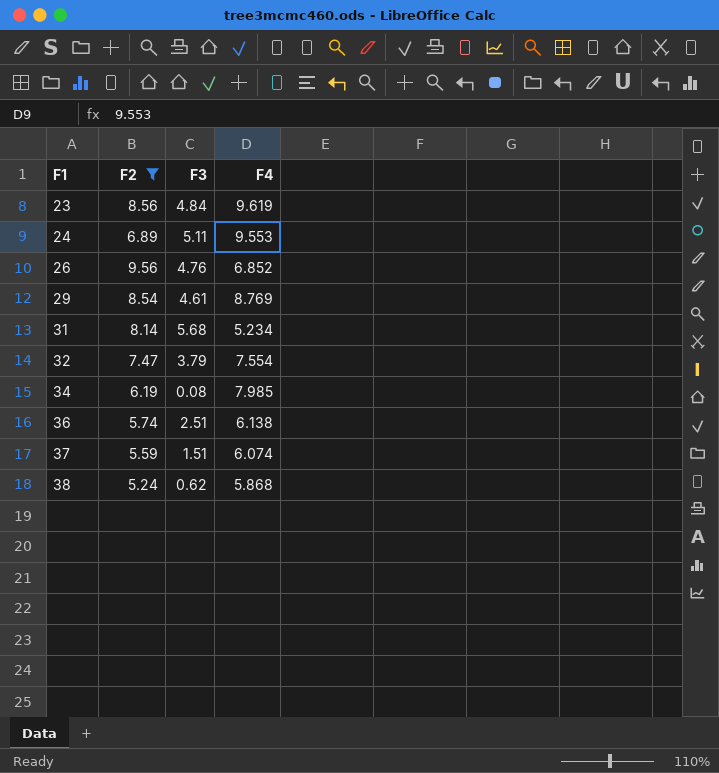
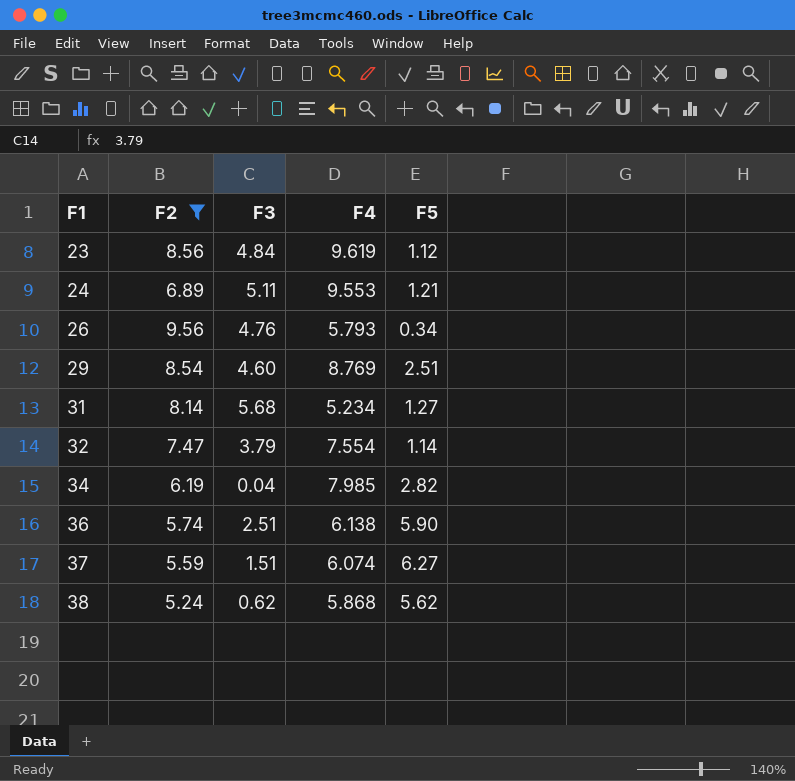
column F5 | position: none -> 5
26 | F4: 6.852 -> 5.793
29 | F3: 4.61 -> 4.60
34 | F3: 0.08 -> 0.04

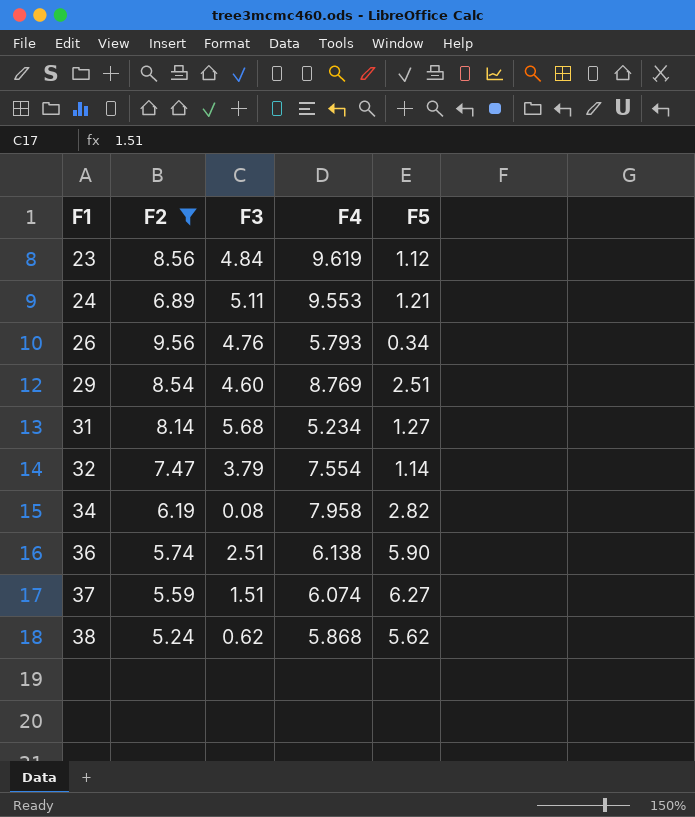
34 | F3: 0.04 -> 0.08
34 | F4: 7.985 -> 7.958

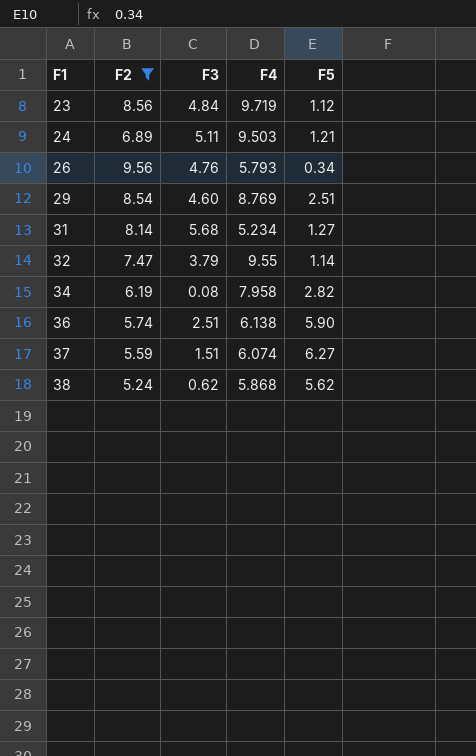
23 | F4: 9.619 -> 9.719
24 | F4: 9.553 -> 9.503
32 | F4: 7.554 -> 9.55

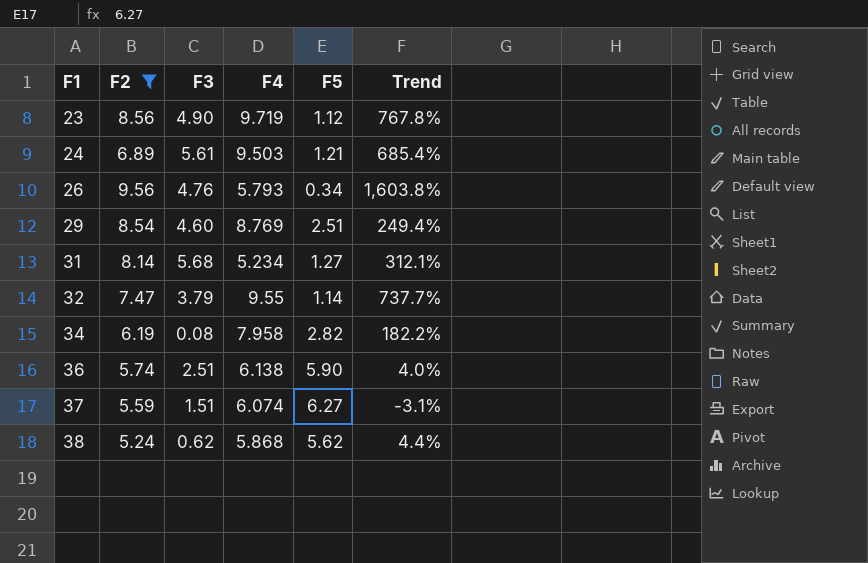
column Trend | formula: none -> ([F4] - [F5]) / [F5]
23 | F3: 4.84 -> 4.90
24 | F3: 5.11 -> 5.61

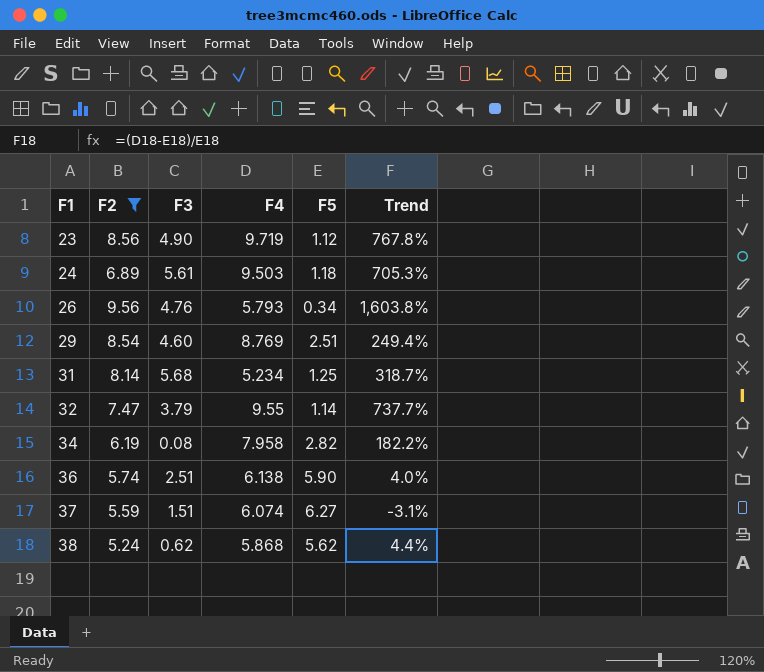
24 | F5: 1.21 -> 1.18
24 | Trend: 685.4% -> 705.3%
31 | F5: 1.27 -> 1.25
31 | Trend: 312.1% -> 318.7%

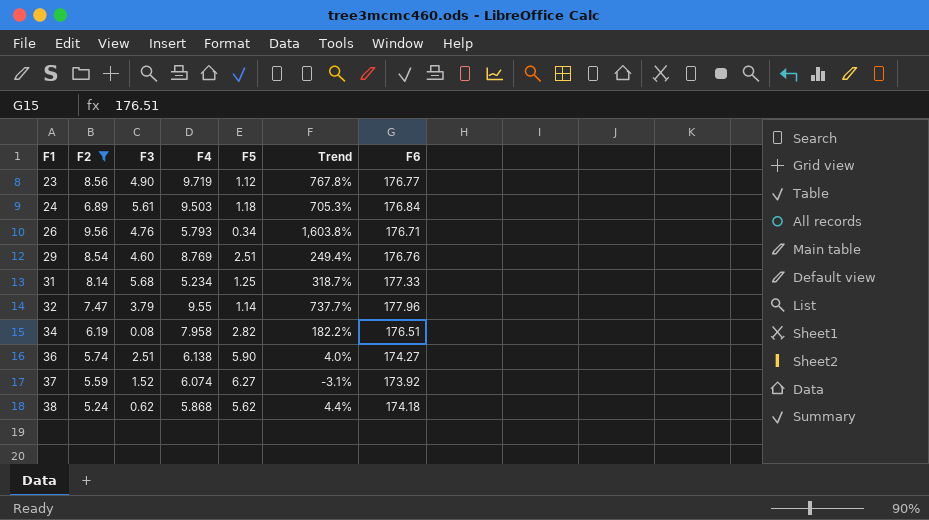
column F6 | position: none -> 7
37 | F3: 1.51 -> 1.52

